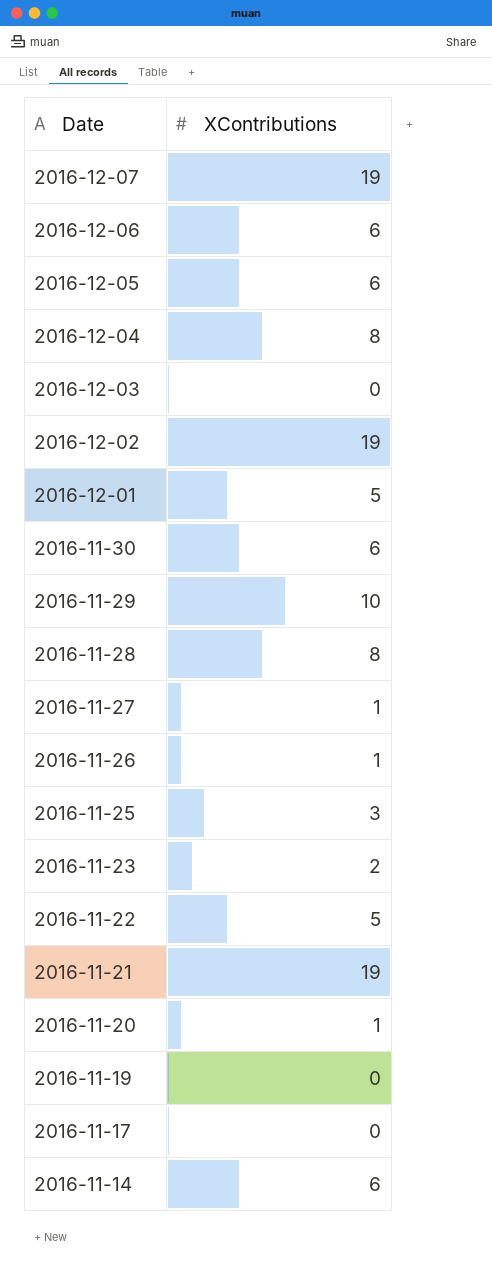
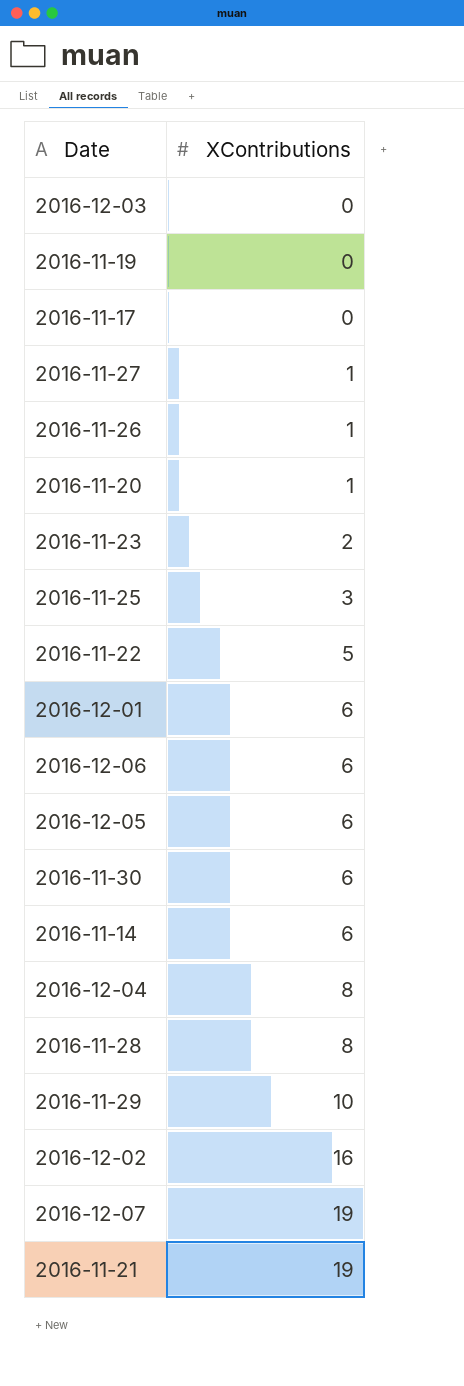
row order: Date descending -> XContributions ascending
2016-12-01 | XContributions: 5 -> 6
2016-12-02 | XContributions: 19 -> 16

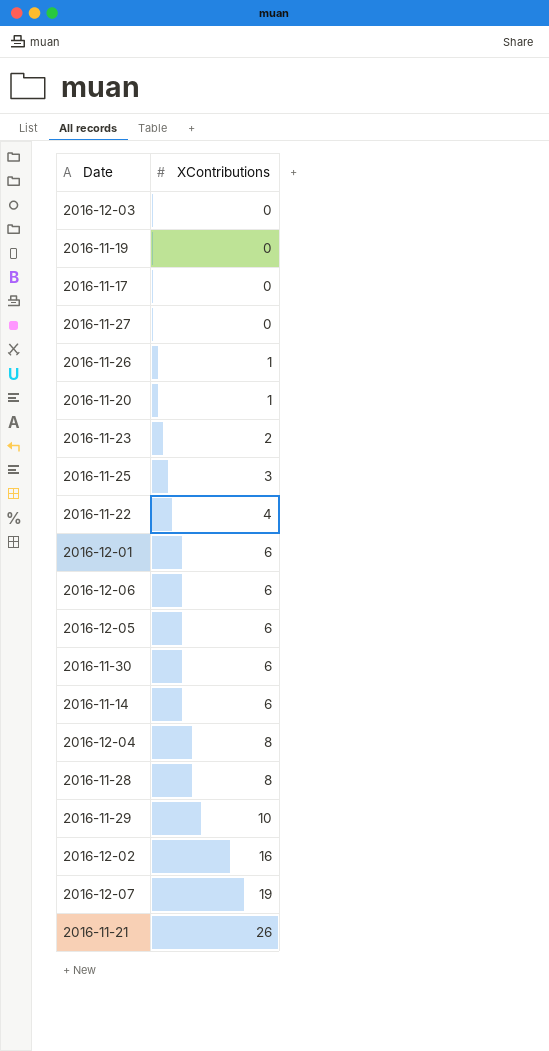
2016-11-27 | XContributions: 1 -> 0
2016-11-22 | XContributions: 5 -> 4
2016-11-21 | XContributions: 19 -> 26

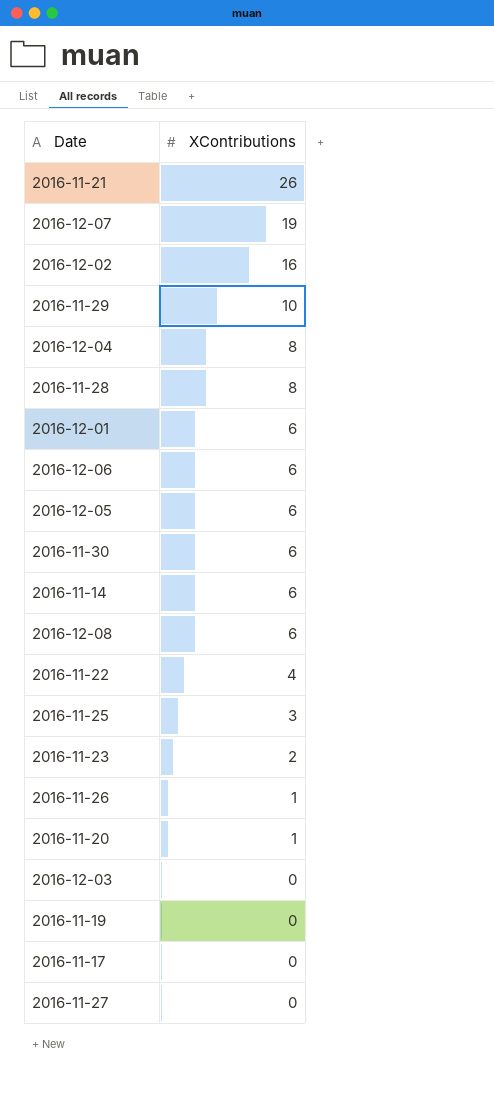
row order: XContributions ascending -> XContributions descending
row 2016-12-08: none -> 6

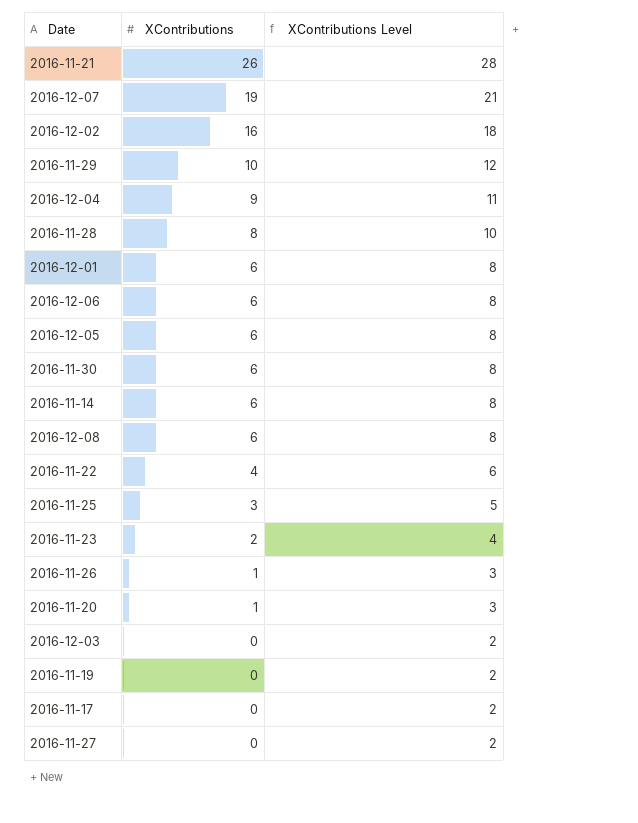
column XContributions Level | formula: none -> [XContributions] + 2
2016-12-04 | XContributions: 8 -> 9

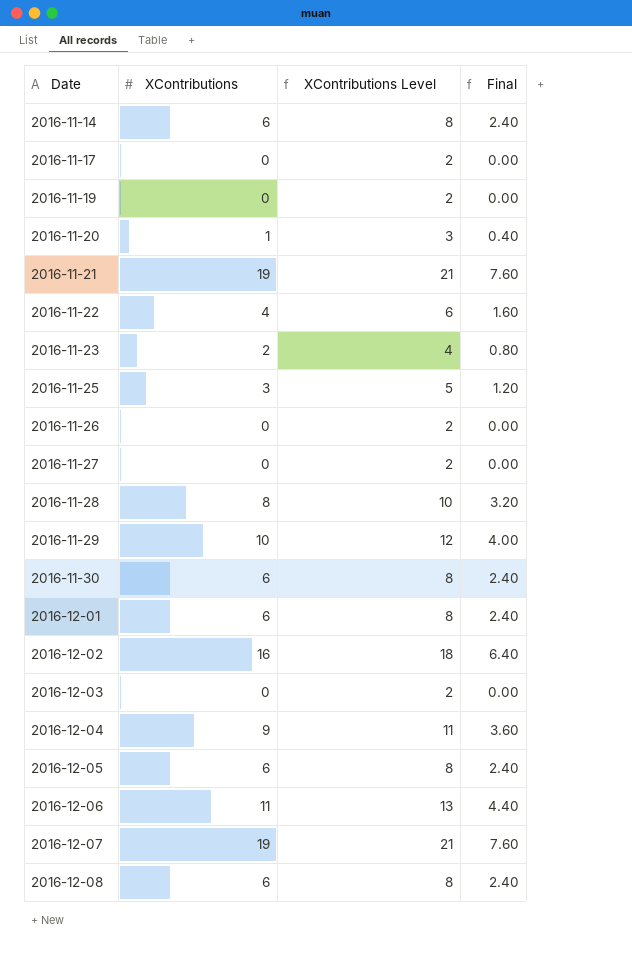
row order: XContributions descending -> Date ascending
column Final | formula: none -> [XContributions] * 0.4
2016-11-21 | XContributions: 26 -> 19
2016-11-21 | XContributions Level: 28 -> 21
2016-11-26 | XContributions: 1 -> 0
2016-11-26 | XContributions Level: 3 -> 2
2016-12-06 | XContributions: 6 -> 11
2016-12-06 | XContributions Level: 8 -> 13

